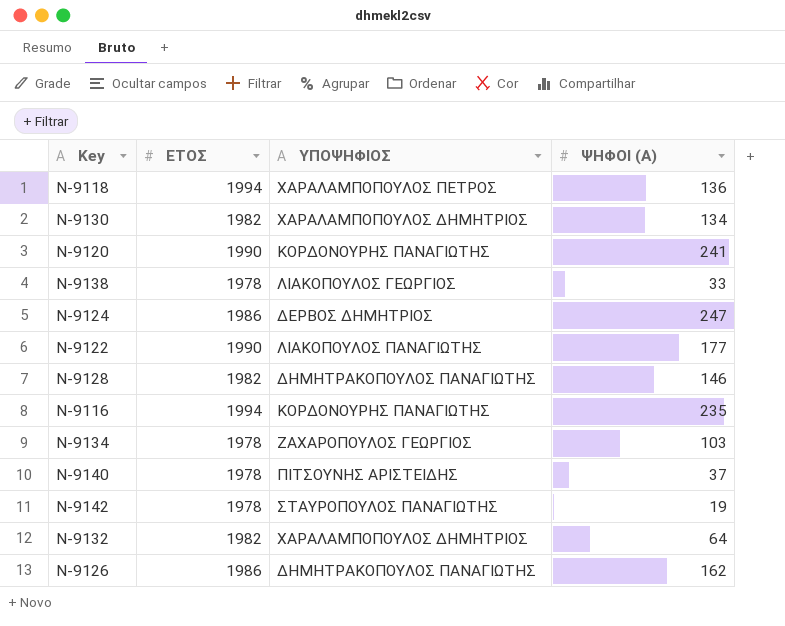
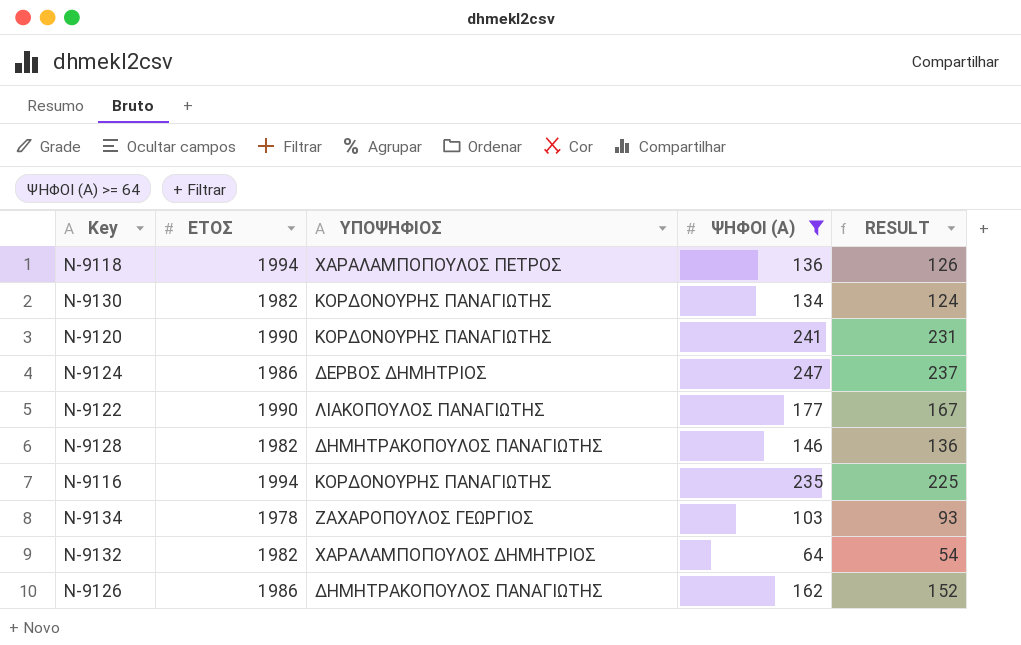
filter: none -> ΨΗΦΟΙ (Α) >= 64
column RESULT | formula: none -> [ΨΗΦΟΙ (Α)] - 10
N-9130 | ΥΠΟΨΗΦΙΟΣ: ΧΑΡΑΛΑΜΠΟΠΟΥΛΟΣ ΔΗΜΗΤΡΙΟΣ -> ΚΟΡΔΟΝΟΥΡΗΣ ΠΑΝΑΓΙΩΤΗΣ

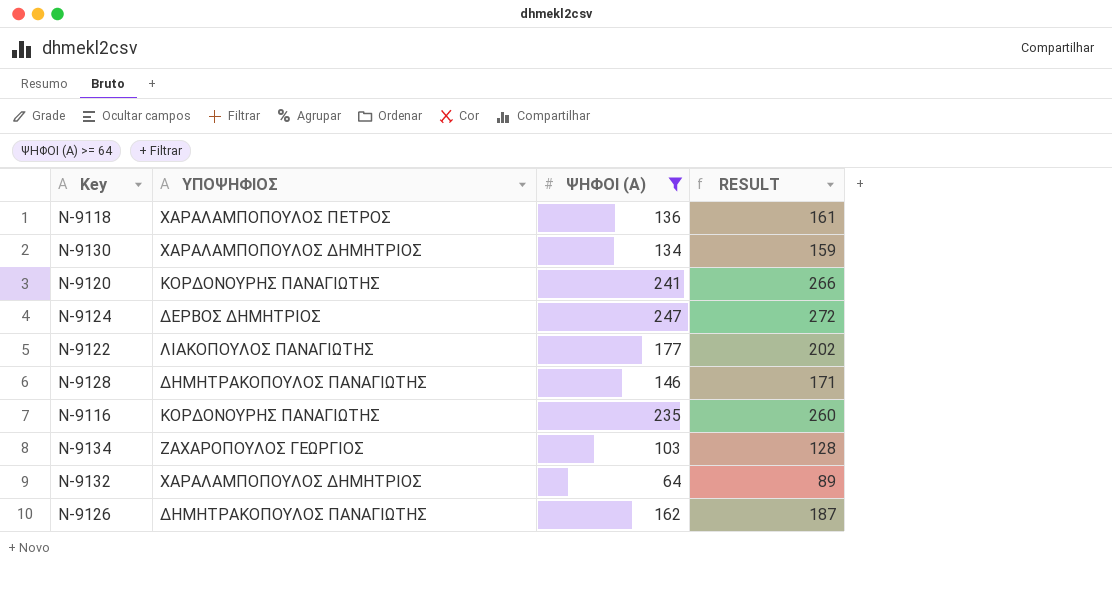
column ΕΤΟΣ | position: 2 -> none
column RESULT | formula: [ΨΗΦΟΙ (Α)] - 10 -> [ΨΗΦΟΙ (Α)] + 25
N-9130 | ΥΠΟΨΗΦΙΟΣ: ΚΟΡΔΟΝΟΥΡΗΣ ΠΑΝΑΓΙΩΤΗΣ -> ΧΑΡΑΛΑΜΠΟΠΟΥΛΟΣ ΔΗΜΗΤΡΙΟΣ

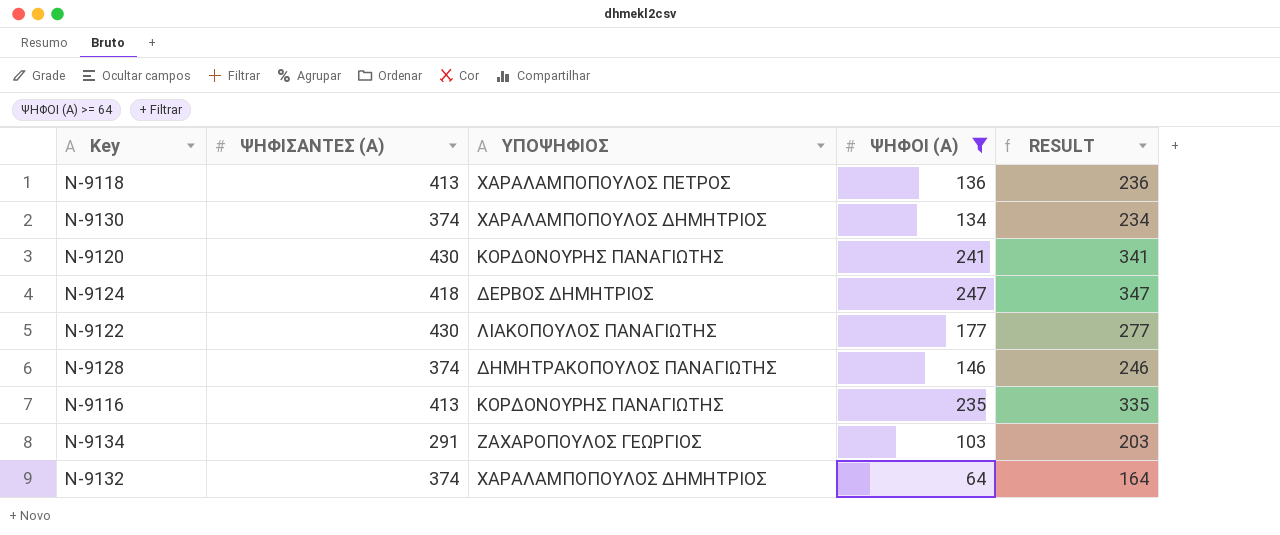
column ΨΗΦΙΣΑΝΤΕΣ (Α) | position: none -> 2
column RESULT | formula: [ΨΗΦΟΙ (Α)] + 25 -> [ΨΗΦΟΙ (Α)] + 100
row N-9126: ΔΗΜΗΤΡΑΚΟΠΟΥΛΟΣ ΠΑΝΑΓΙΩΤΗΣ | 162 | 187 -> none

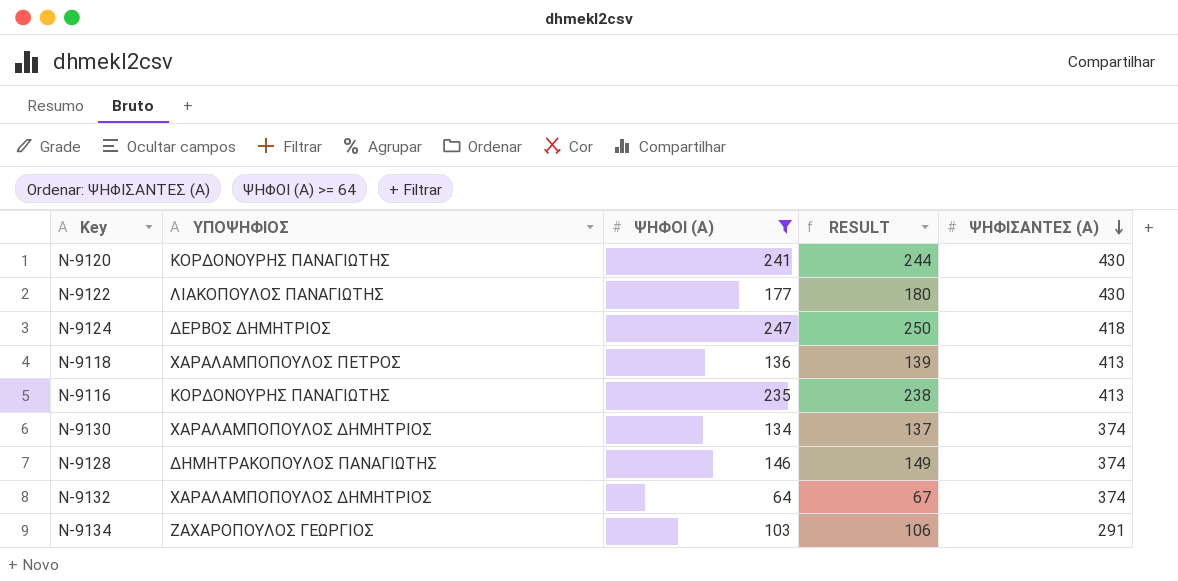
row order: none -> ΨΗΦΙΣΑΝΤΕΣ (Α) descending
column RESULT | formula: [ΨΗΦΟΙ (Α)] + 100 -> [ΨΗΦΟΙ (Α)] + 3
column ΨΗΦΙΣΑΝΤΕΣ (Α) | position: 2 -> 5

